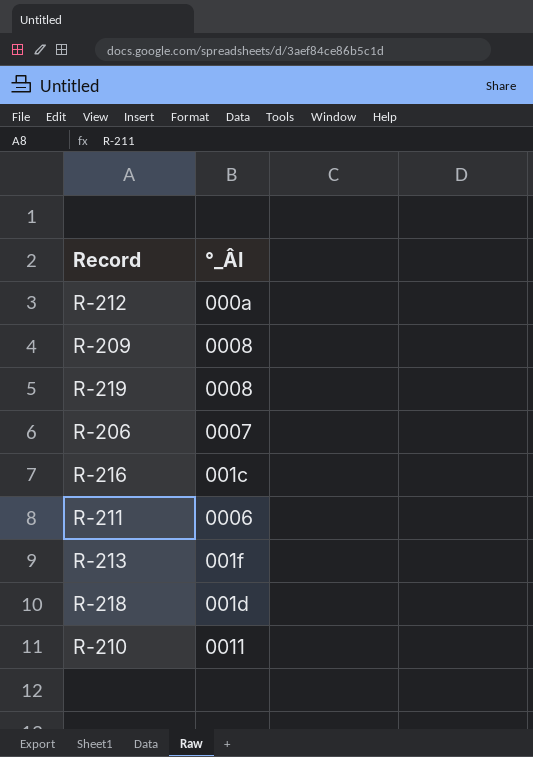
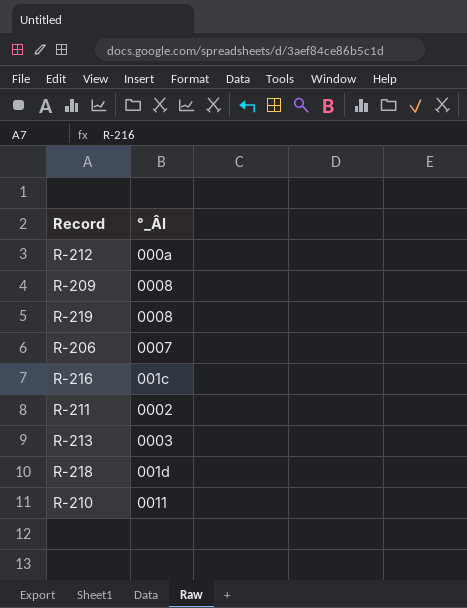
R-211 | °_ÂI: 0006 -> 0002
R-213 | °_ÂI: 001f -> 0003

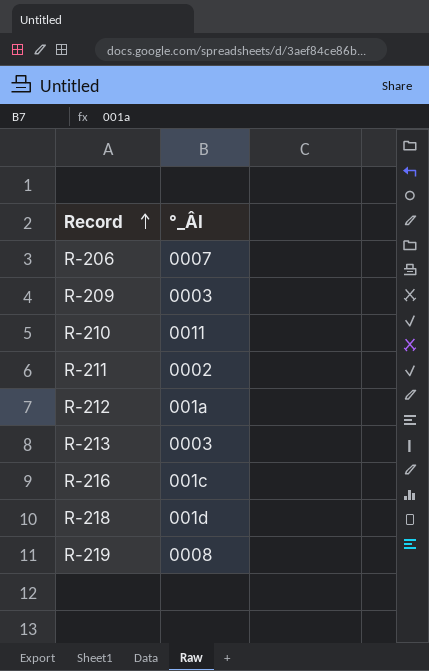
row order: none -> Record ascending
R-209 | °_ÂI: 0008 -> 0003
R-212 | °_ÂI: 000a -> 001a

